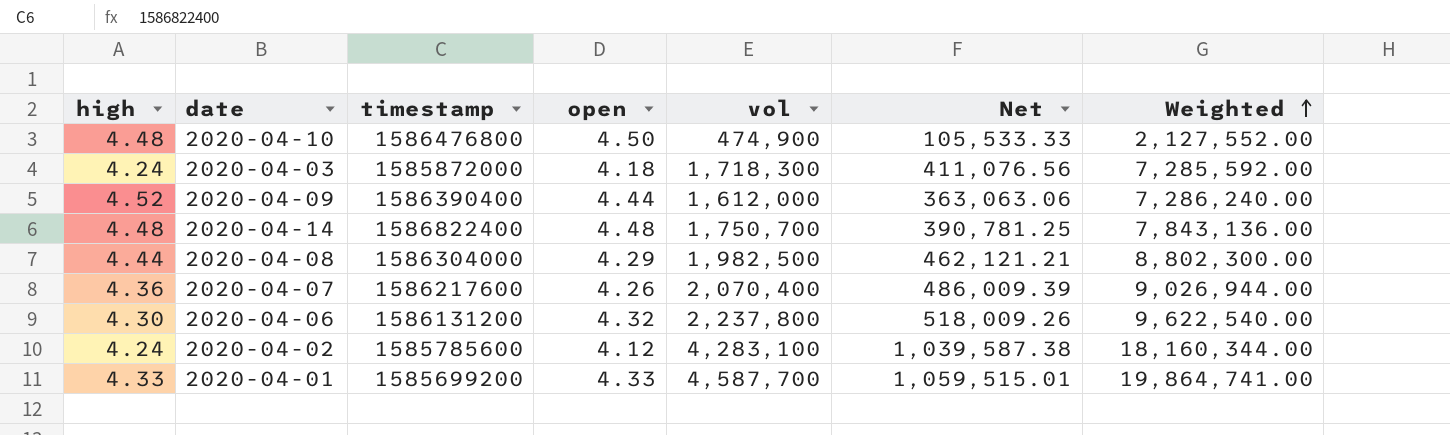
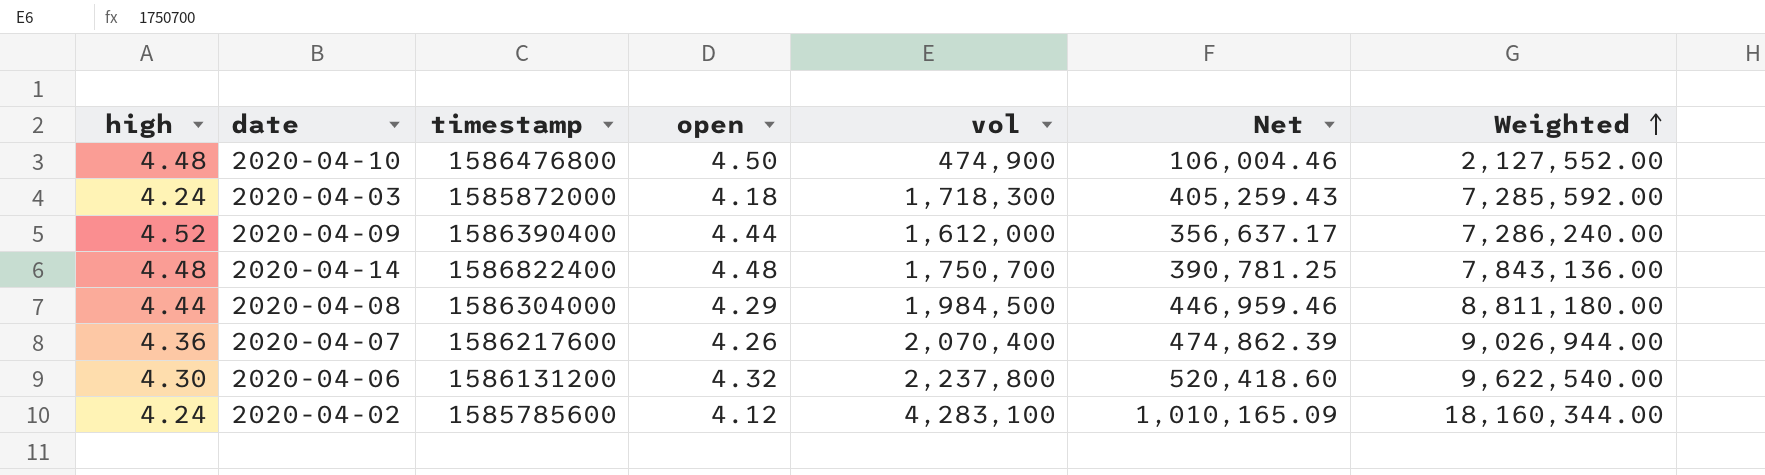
column Net | formula: [vol] / [open] -> [vol] / [high]
row 2020-04-01: 4.33 | 1585699200 | 4.33 | 4,587,700 | 1,059,515.01 | 19,864,741.00 -> none
2020-04-08 | vol: 1,982,500 -> 1,984,500
2020-04-08 | Weighted: 8,802,300.00 -> 8,811,180.00

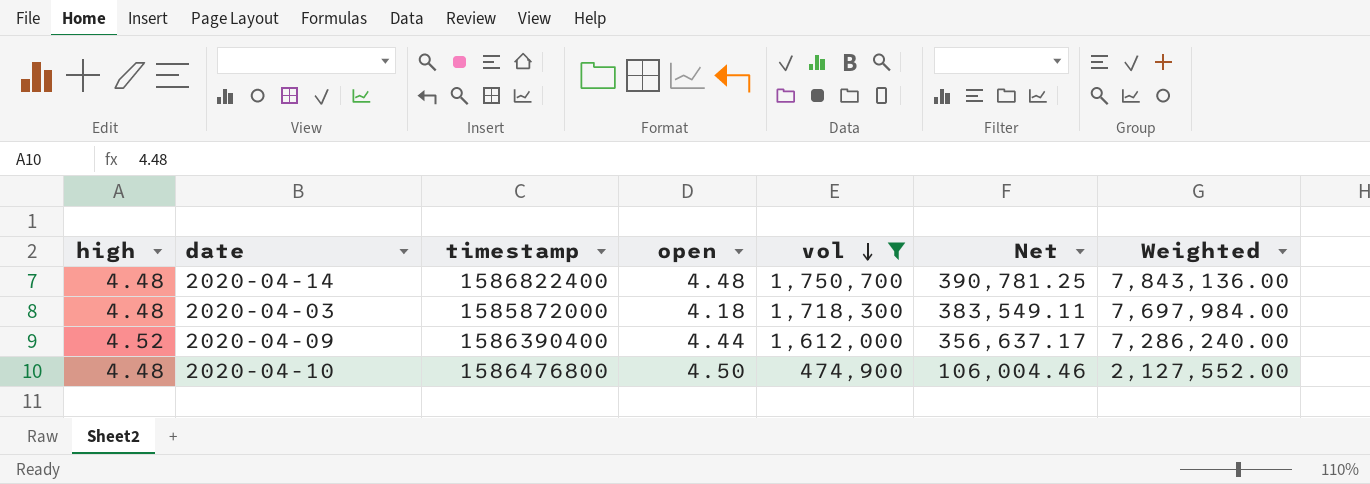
filter: none -> vol <= 1,750,700
row order: Weighted ascending -> vol descending
2020-04-03 | high: 4.24 -> 4.48
2020-04-03 | Net: 405,259.43 -> 383,549.11
2020-04-03 | Weighted: 7,285,592.00 -> 7,697,984.00

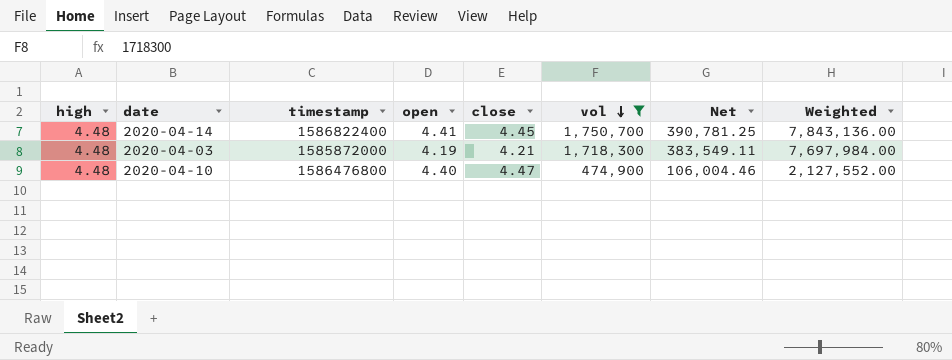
column close | position: none -> 5
row 2020-04-09: 4.52 | 1586390400 | 4.44 | 1,612,000 | 356,637.17 | 7,286,240.00 -> none
2020-04-14 | open: 4.48 -> 4.41
2020-04-03 | open: 4.18 -> 4.19
2020-04-10 | open: 4.50 -> 4.40

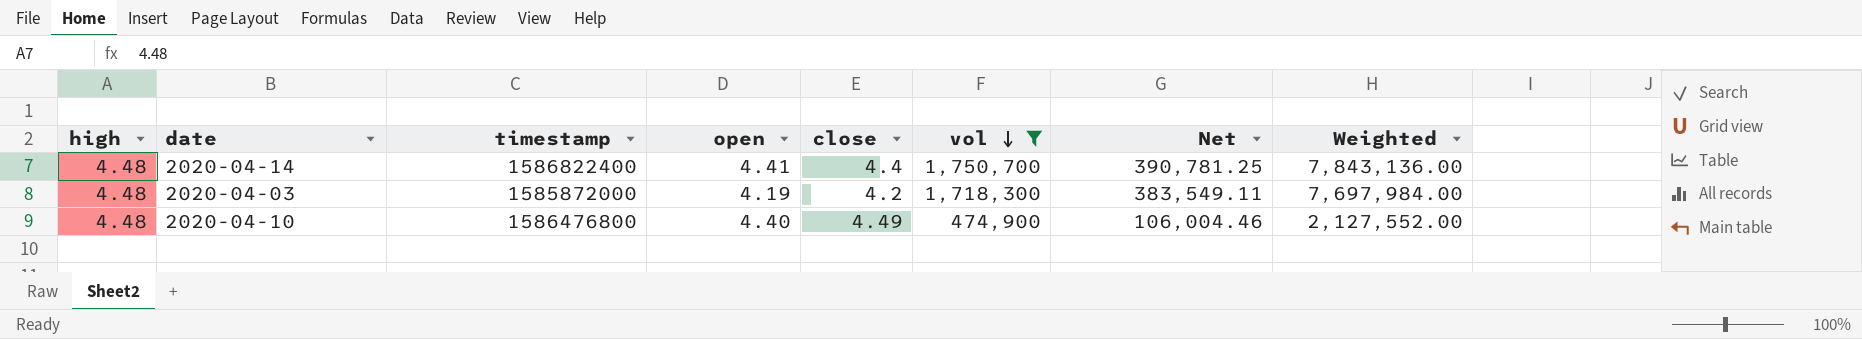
2020-04-14 | close: 4.45 -> 4.4
2020-04-03 | close: 4.21 -> 4.2
2020-04-10 | close: 4.47 -> 4.49

